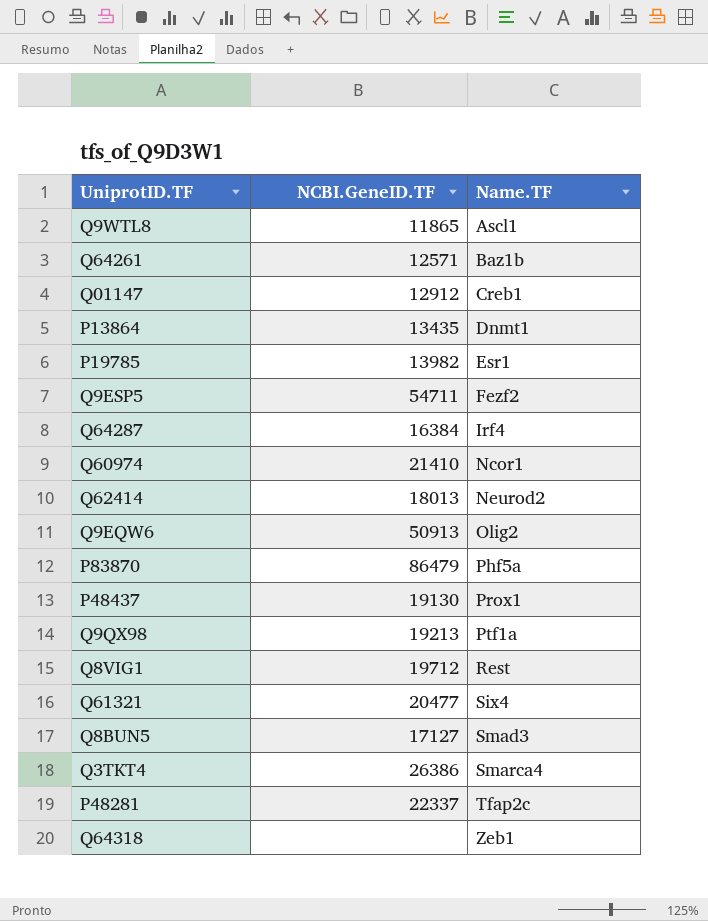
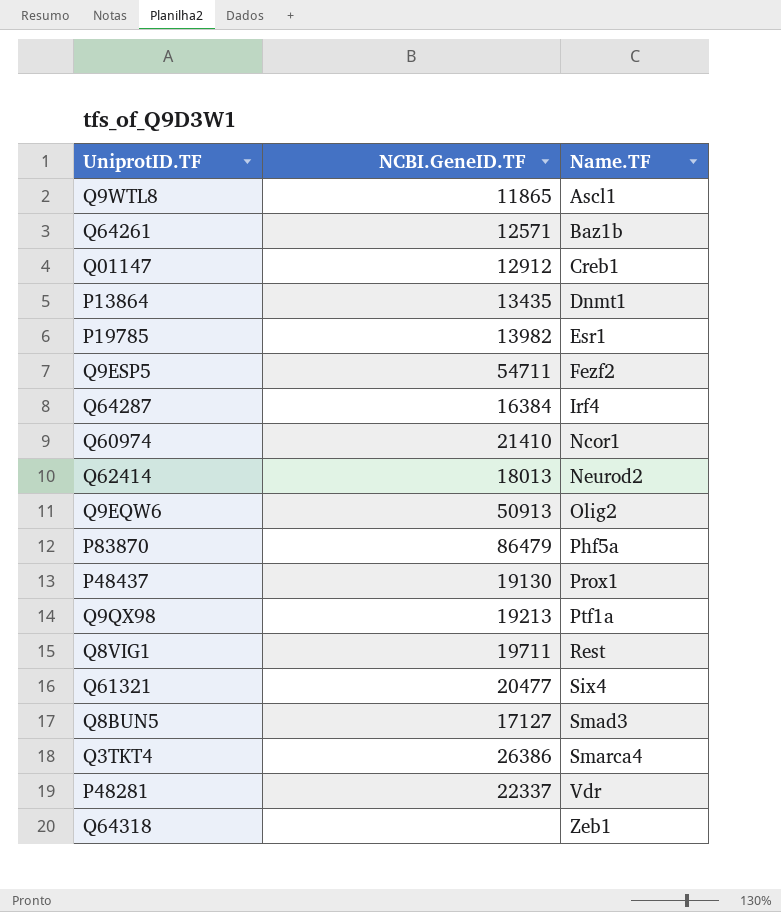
Q8VIG1 | NCBI.GeneID.TF: 19712 -> 19711
P48281 | Name.TF: Tfap2c -> Vdr

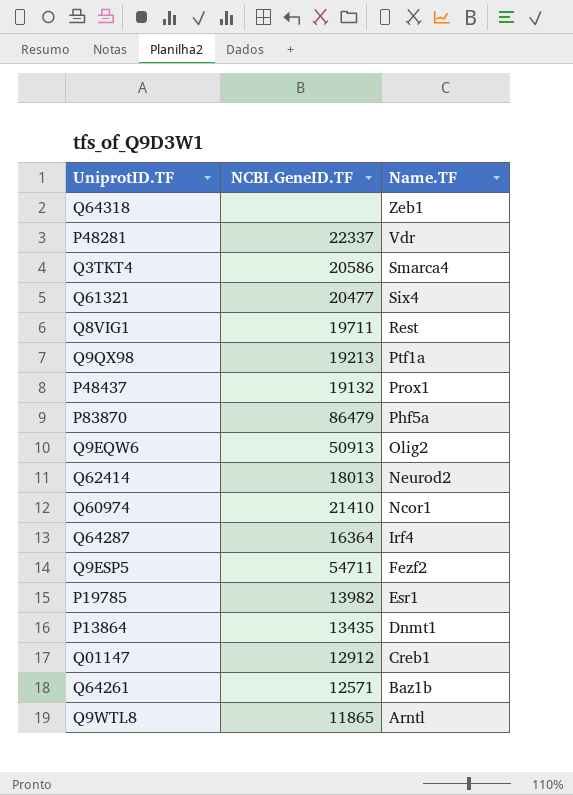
row order: Name.TF ascending -> Name.TF descending
row Q8BUN5: 17127 | Smad3 -> none
Q3TKT4 | NCBI.GeneID.TF: 26386 -> 20586
P48437 | NCBI.GeneID.TF: 19130 -> 19132
Q64287 | NCBI.GeneID.TF: 16384 -> 16364
Q9WTL8 | Name.TF: Ascl1 -> Arntl

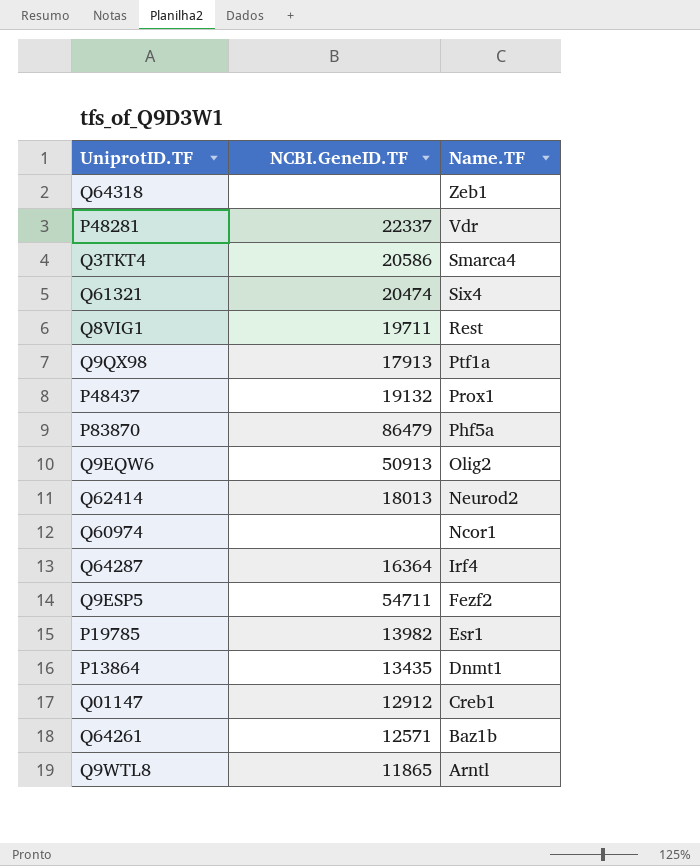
Q61321 | NCBI.GeneID.TF: 20477 -> 20474
Q9QX98 | NCBI.GeneID.TF: 19213 -> 17913
Q60974 | NCBI.GeneID.TF: 21410 -> none

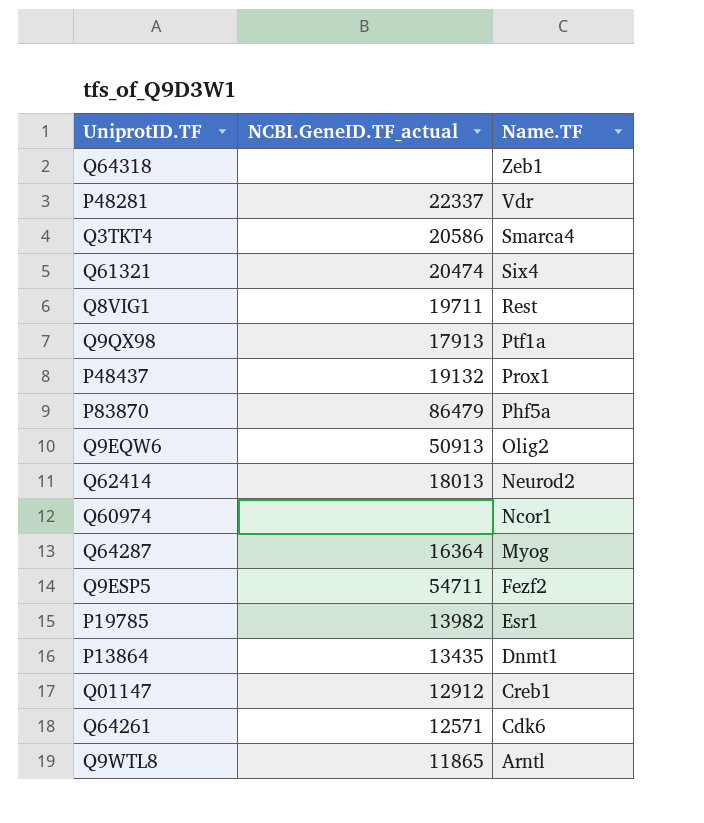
column name: NCBI.GeneID.TF -> NCBI.GeneID.TF_actual
Q64287 | Name.TF: Irf4 -> Myog
Q64261 | Name.TF: Baz1b -> Cdk6

